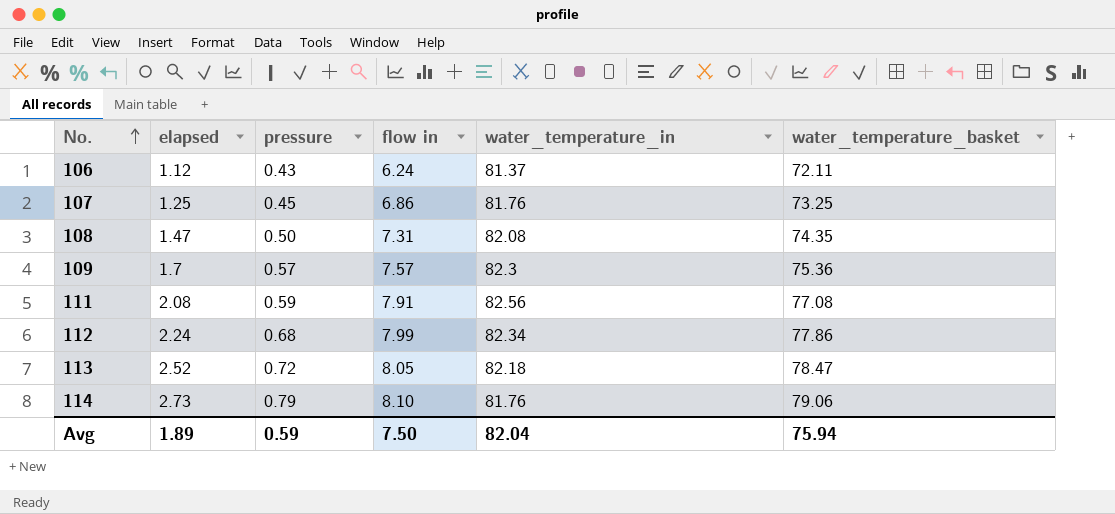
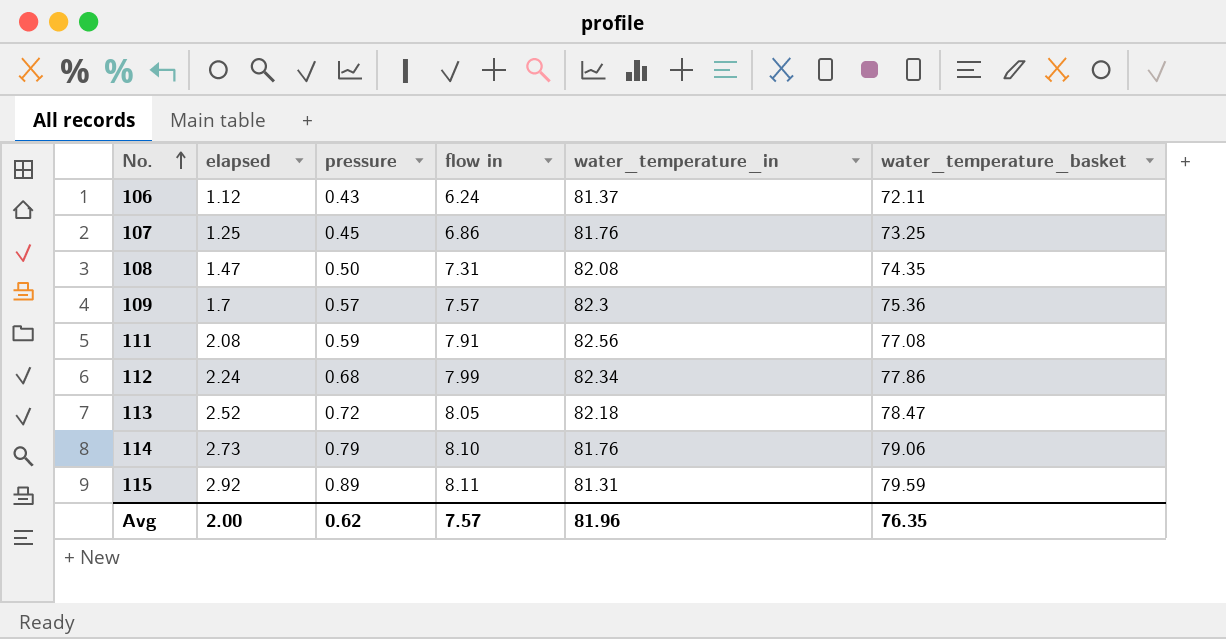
row 115: none -> 2.92 | 0.89 | 8.11 | 81.31 | 79.59
Avg | elapsed: 1.89 -> 2.00
Avg | pressure: 0.59 -> 0.62
Avg | flow in: 7.50 -> 7.57
Avg | water_temperature_in: 82.04 -> 81.96
Avg | water_temperature_basket: 75.94 -> 76.35

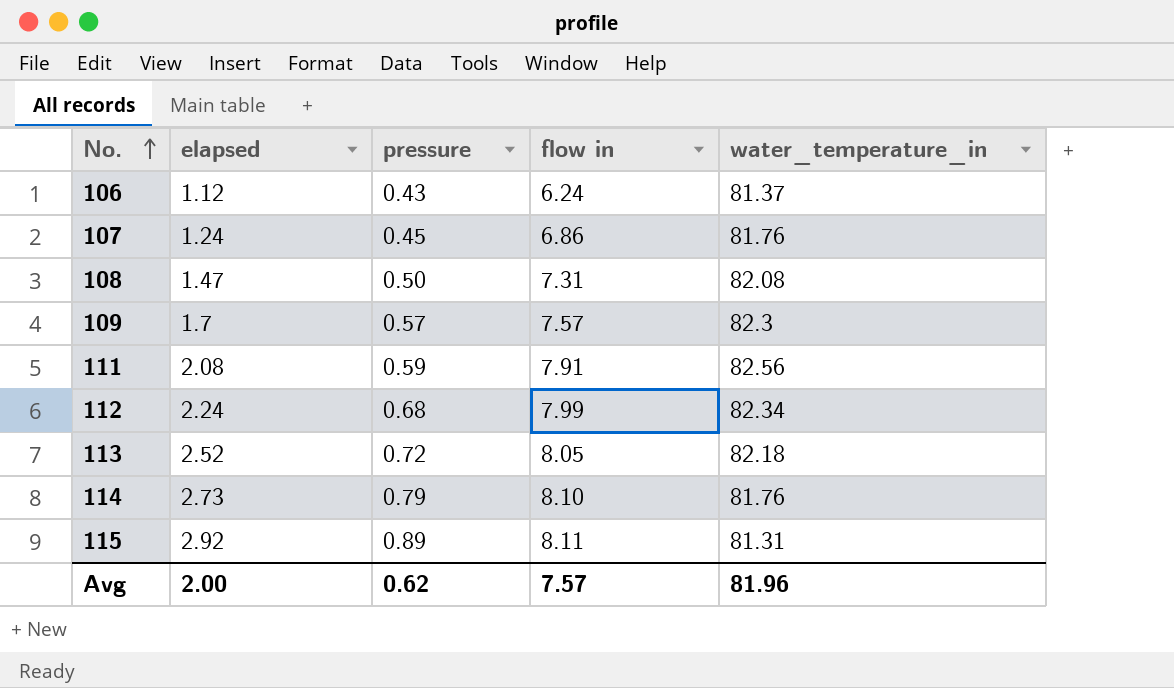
column water_temperature_basket | position: 6 -> none
107 | elapsed: 1.25 -> 1.24

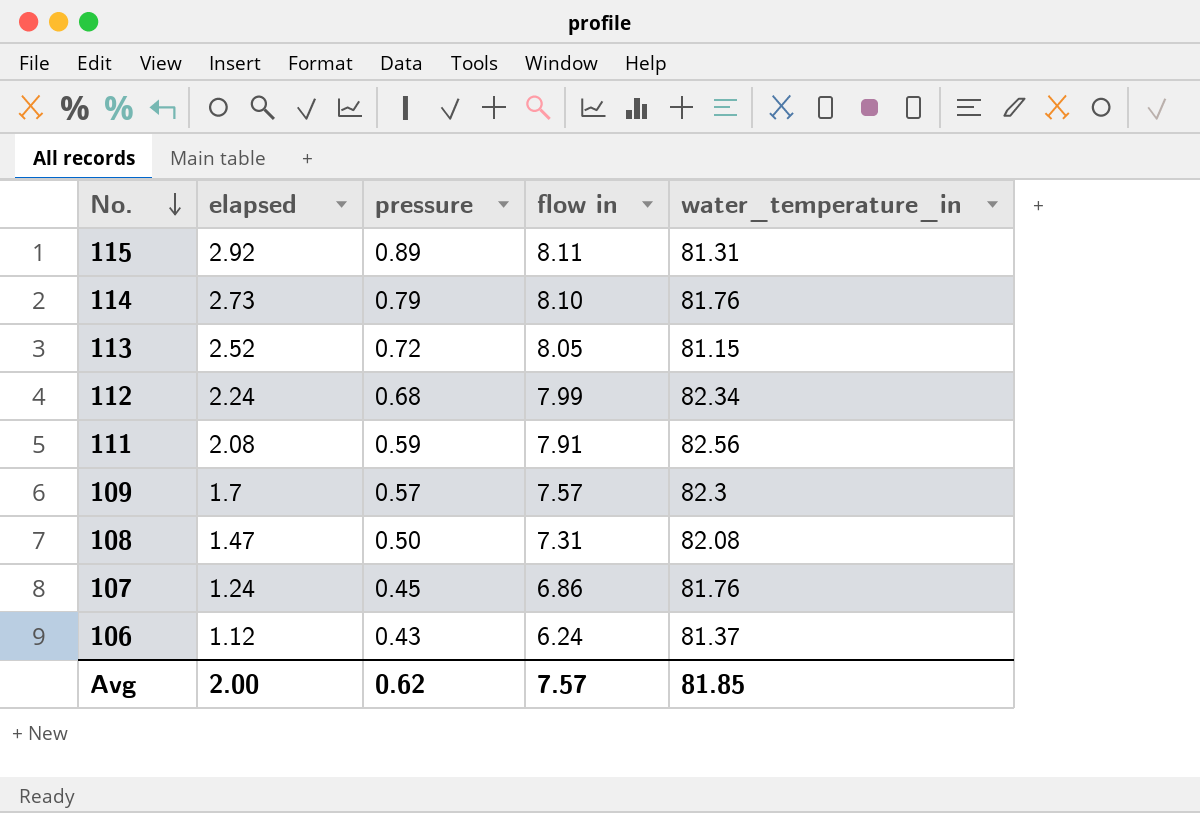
row order: No. ascending -> No. descending
113 | water_temperature_in: 82.18 -> 81.15
Avg | water_temperature_in: 81.96 -> 81.85

